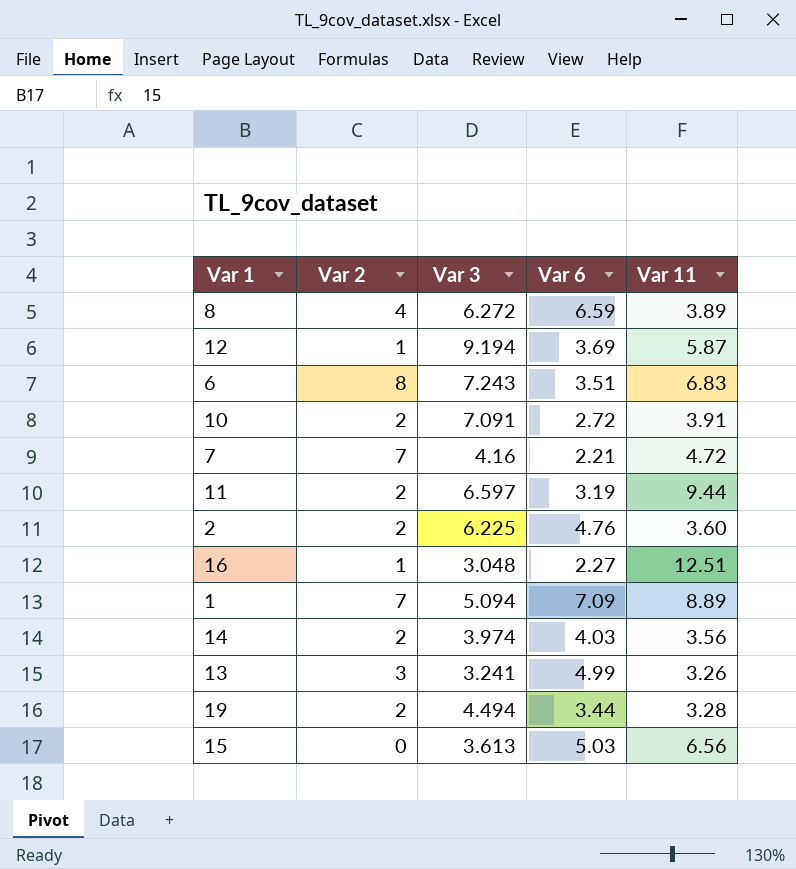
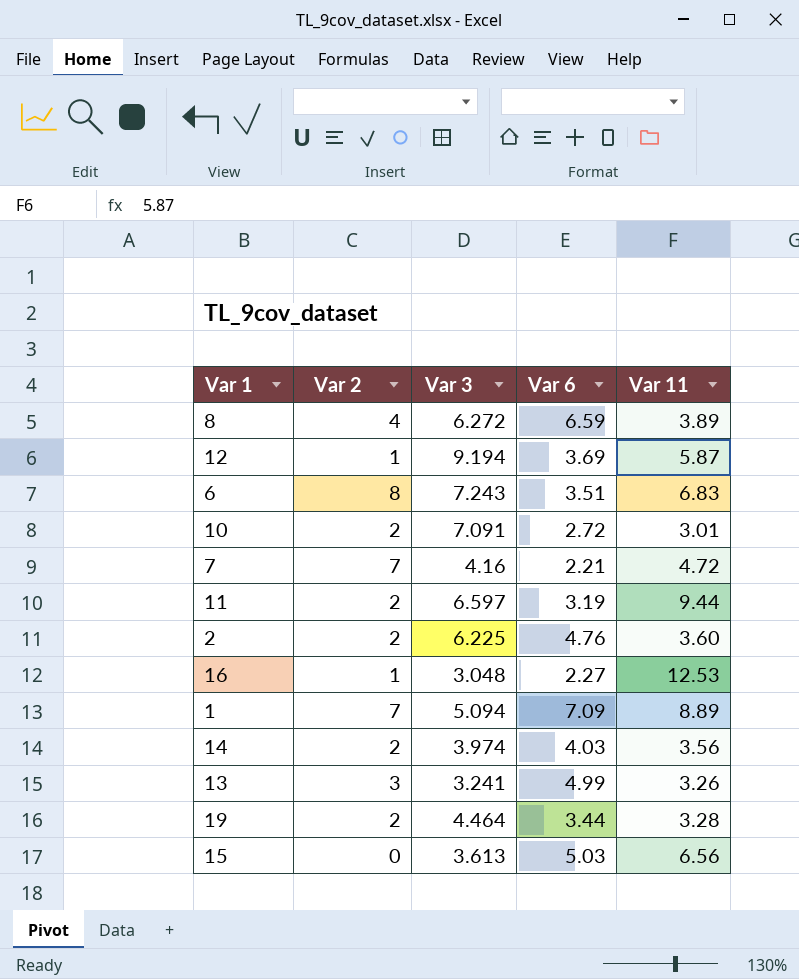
10 | Var 11: 3.91 -> 3.01
16 | Var 11: 12.51 -> 12.53
19 | Var 3: 4.494 -> 4.464

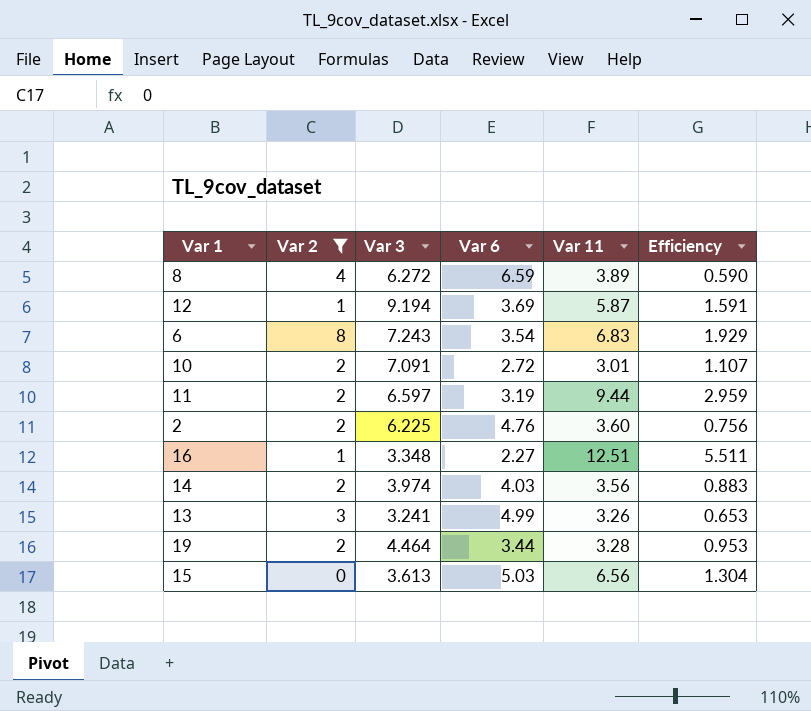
filter: none -> Var 2 != 7
column Efficiency | formula: none -> [Var 11] / [Var 6]
6 | Var 6: 3.51 -> 3.54
16 | Var 3: 3.048 -> 3.348
16 | Var 11: 12.53 -> 12.51

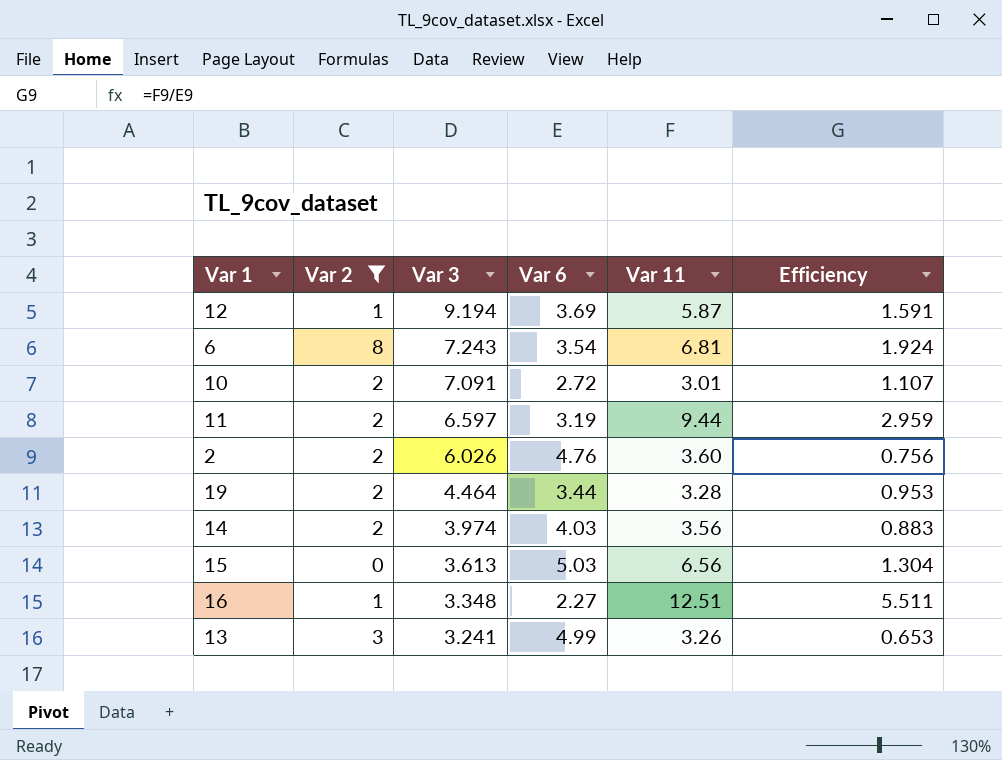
row order: none -> Var 3 descending
row 8: 4 | 6.272 | 6.59 | 3.89 | 0.590 -> none
6 | Var 11: 6.83 -> 6.81
6 | Efficiency: 1.929 -> 1.924
2 | Var 3: 6.225 -> 6.026

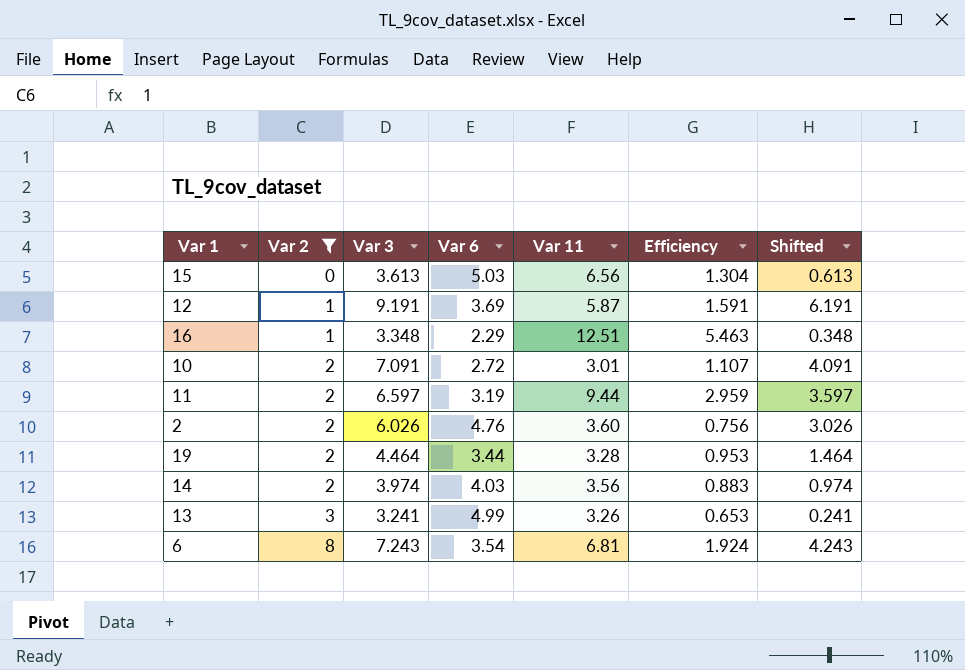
row order: Var 3 descending -> Var 2 ascending
column Shifted | formula: none -> [Var 3] - 3
12 | Var 3: 9.194 -> 9.191
16 | Var 6: 2.27 -> 2.29
16 | Efficiency: 5.511 -> 5.463

